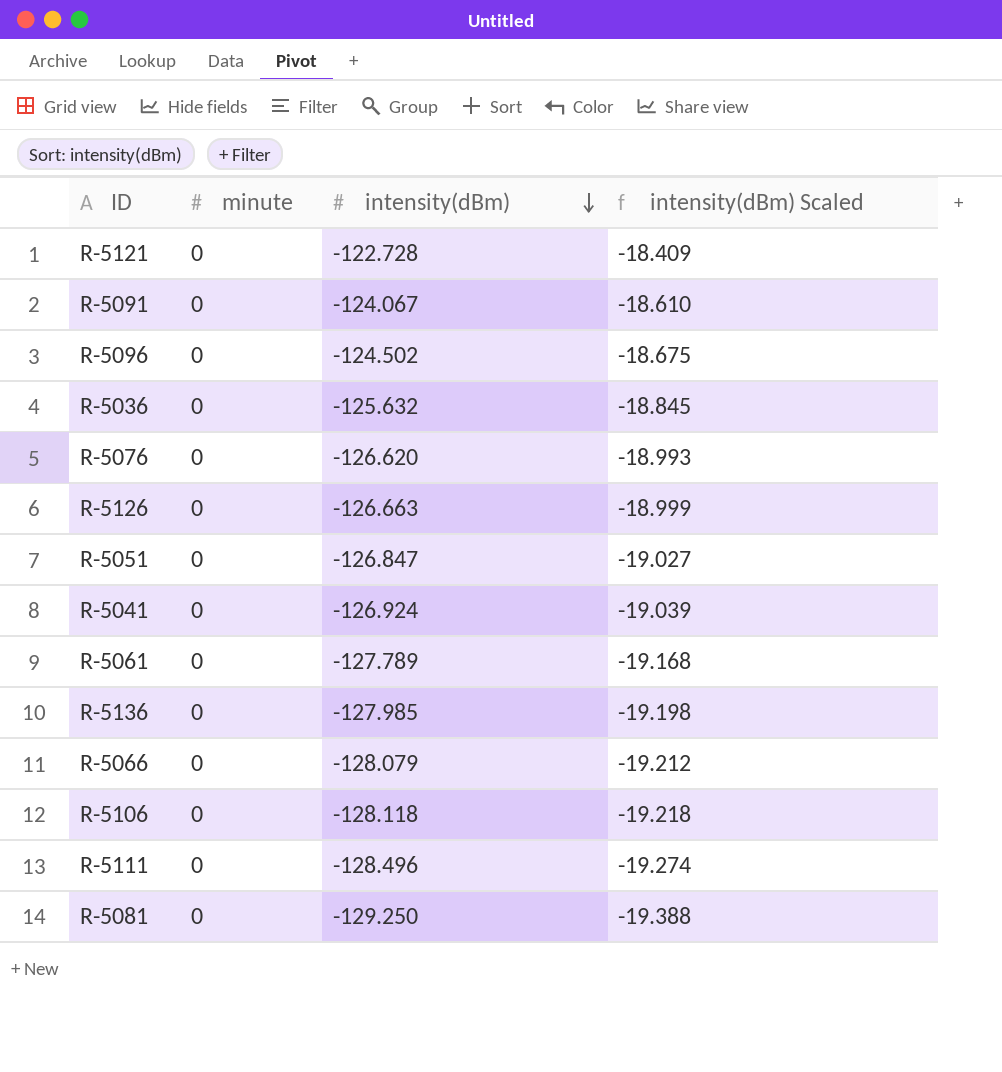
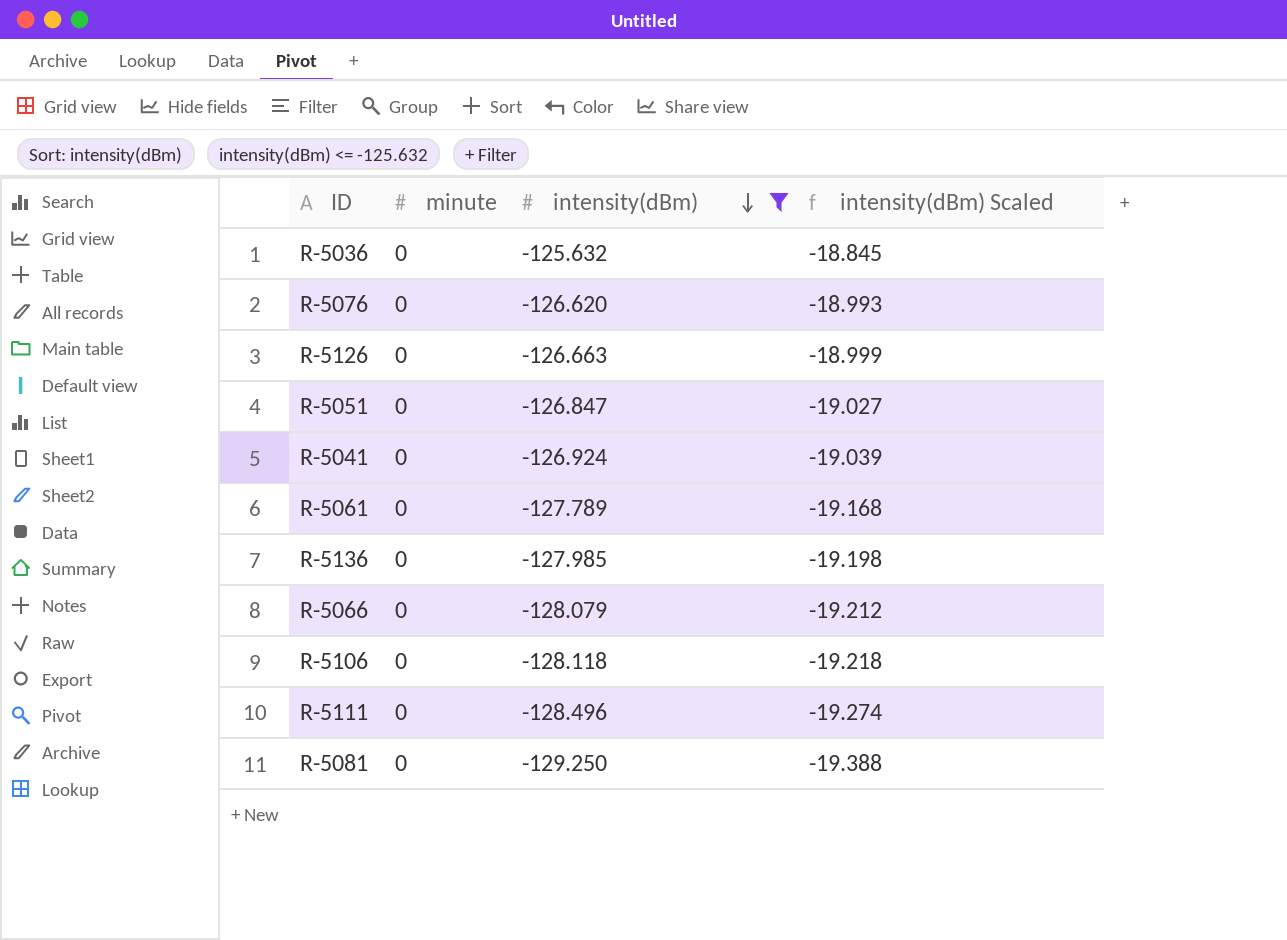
filter: none -> intensity(dBm) <= -125.632

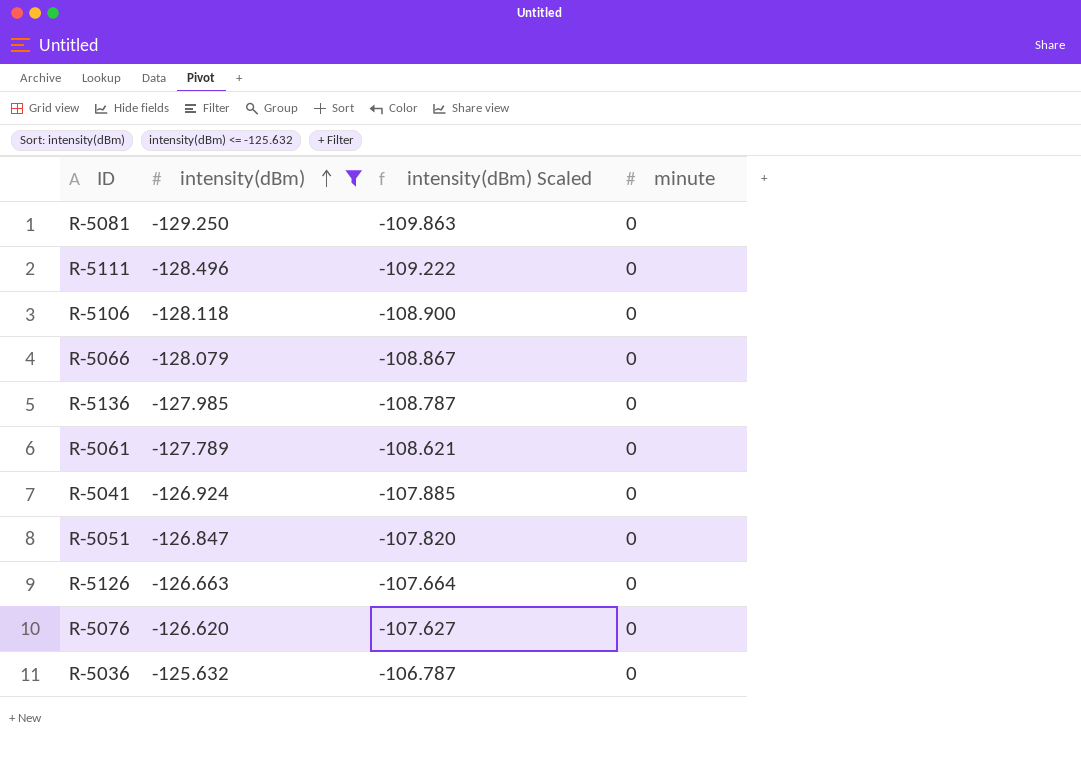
row order: intensity(dBm) descending -> intensity(dBm) ascending
column intensity(dBm) Scaled | formula: [intensity(dBm)] * 0.15 -> [intensity(dBm)] * 0.85
column minute | position: 2 -> 4

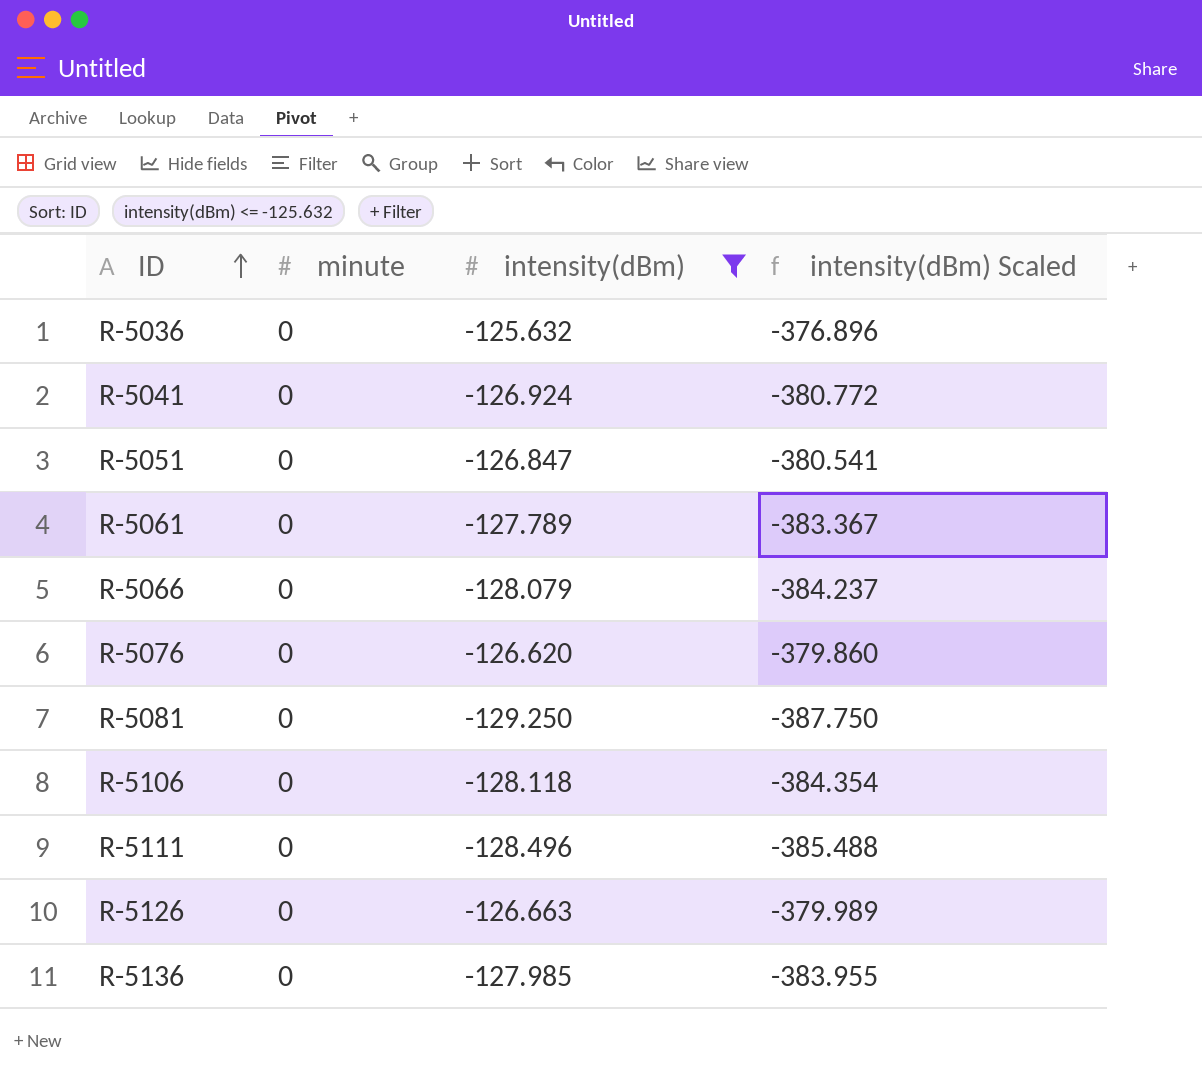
row order: intensity(dBm) ascending -> ID ascending
column minute | position: 4 -> 2
column intensity(dBm) Scaled | formula: [intensity(dBm)] * 0.85 -> [intensity(dBm)] * 3

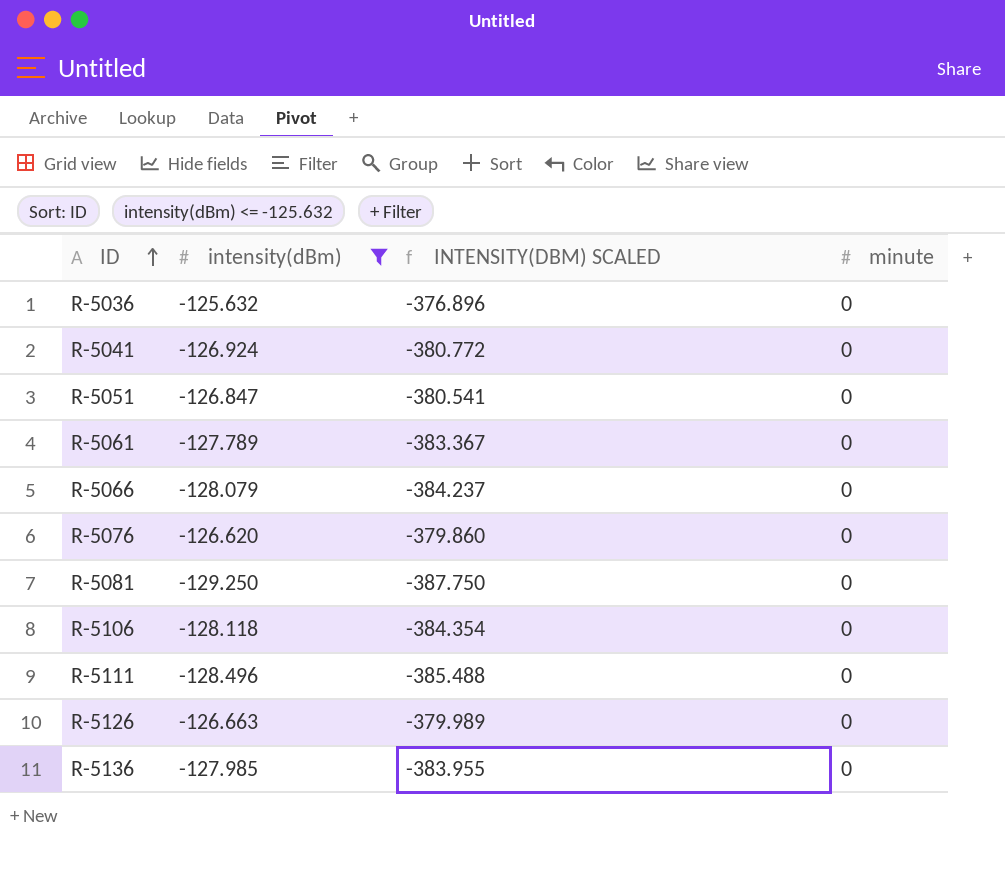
column name: intensity(dBm) Scaled -> INTENSITY(DBM) SCALED
column minute | position: 2 -> 4

